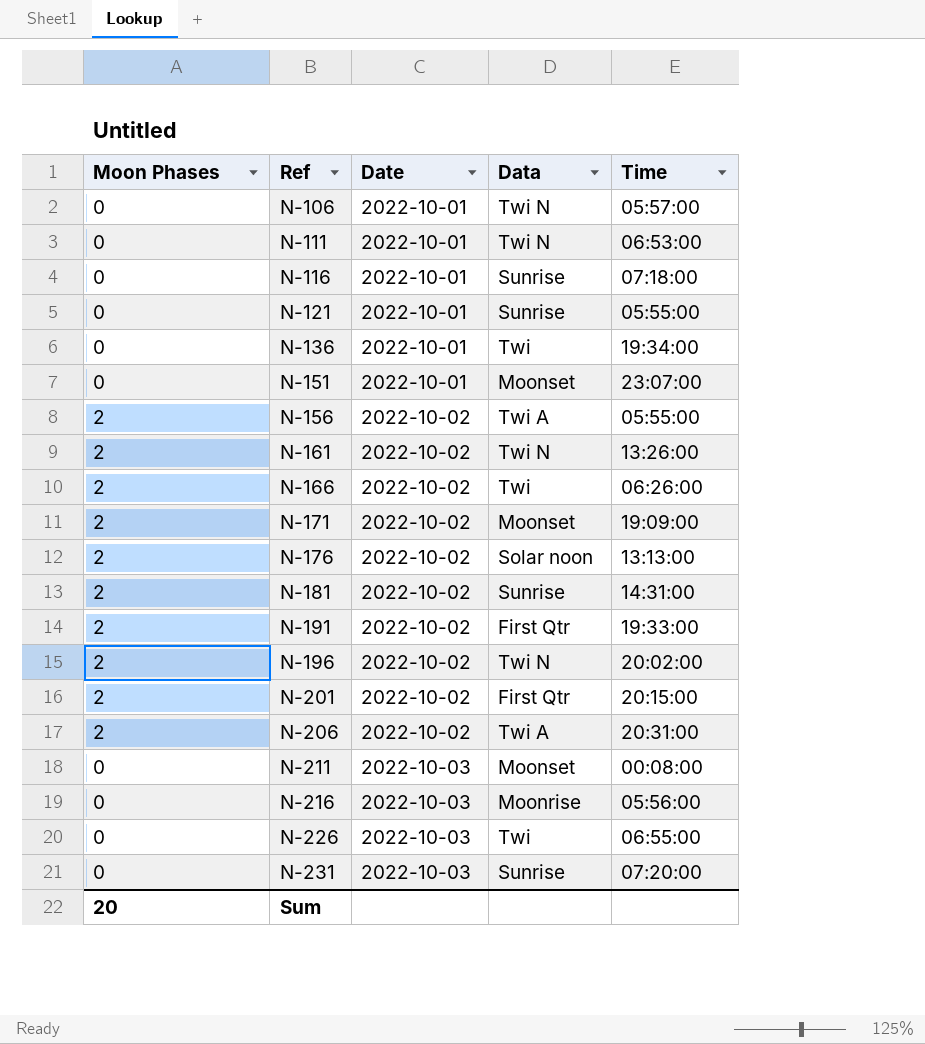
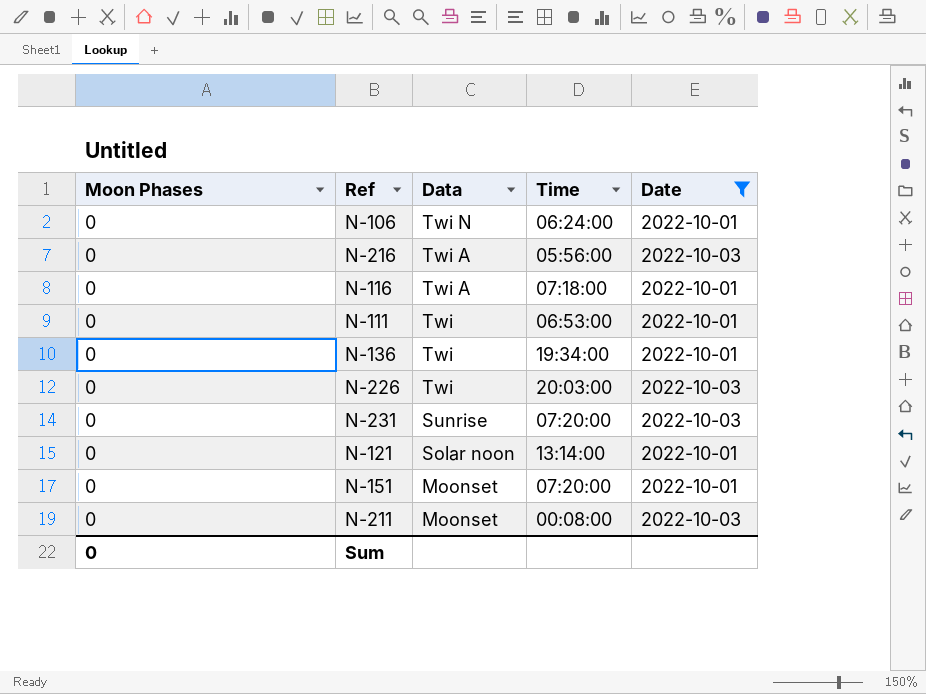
filter: none -> Date != 2022-10-02
row order: Ref ascending -> Data descending
column Date | position: 3 -> 5
N-106 | Time: 05:57:00 -> 06:24:00
N-216 | Data: Moonrise -> Twi A
N-116 | Data: Sunrise -> Twi A
N-111 | Data: Twi N -> Twi
N-226 | Time: 06:55:00 -> 20:03:00
N-121 | Data: Sunrise -> Solar noon
N-121 | Time: 05:55:00 -> 13:14:00
N-151 | Time: 23:07:00 -> 07:20:00
Sum | Moon Phases: 20 -> 0

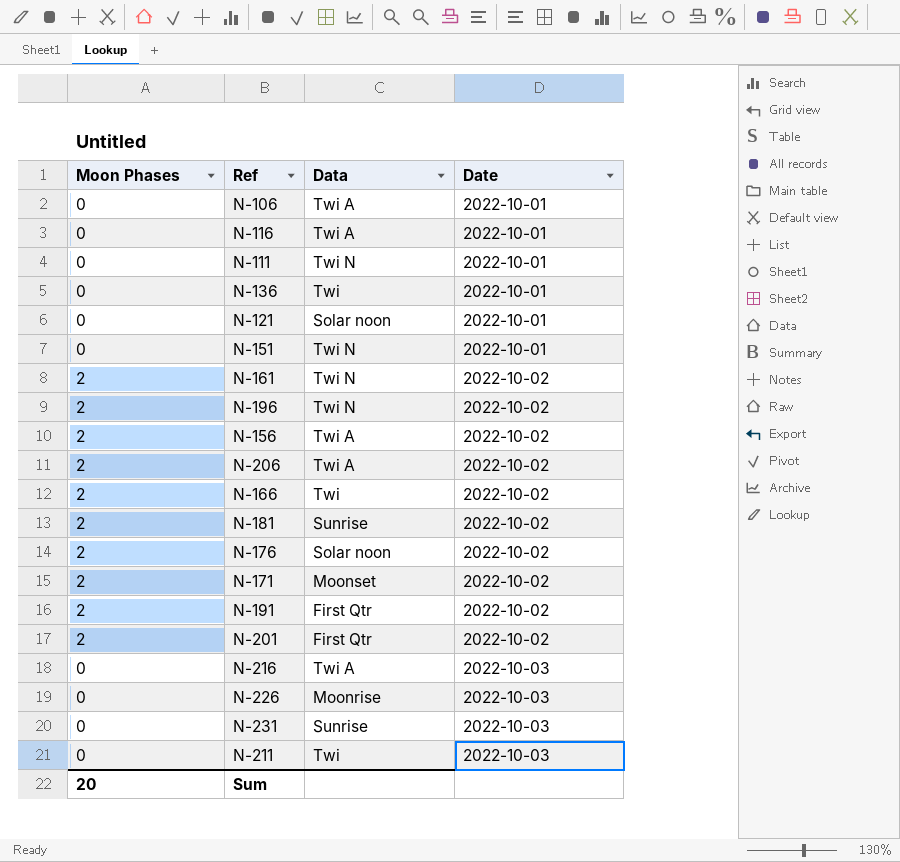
filter: Date != 2022-10-02 -> none
row order: Data descending -> Date ascending
column Time | position: 4 -> none
N-106 | Data: Twi N -> Twi A
N-111 | Data: Twi -> Twi N
N-151 | Data: Moonset -> Twi N
N-226 | Data: Twi -> Moonrise
N-211 | Data: Moonset -> Twi
Sum | Moon Phases: 0 -> 20

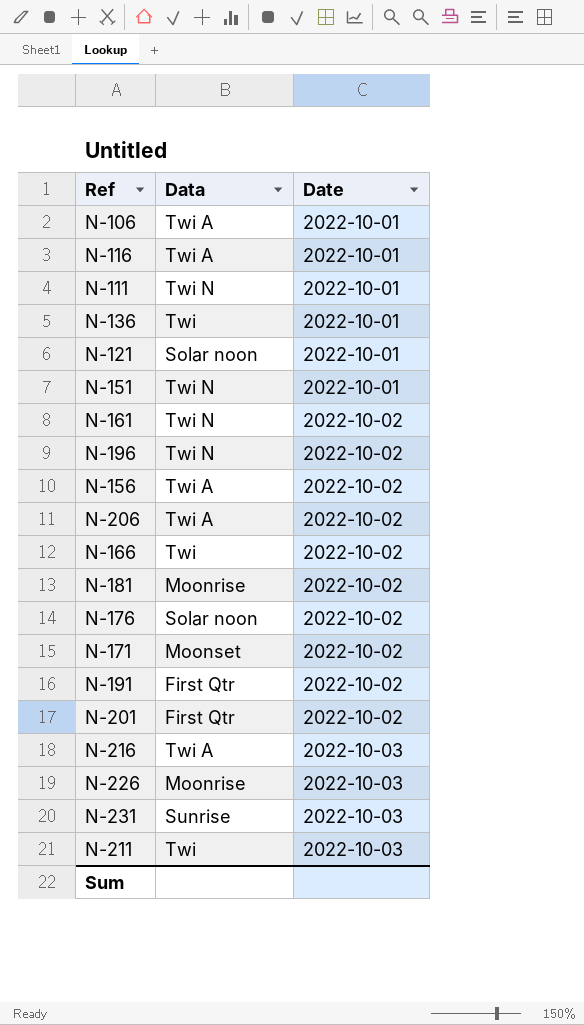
column Moon Phases | position: 1 -> none
N-181 | Data: Sunrise -> Moonrise

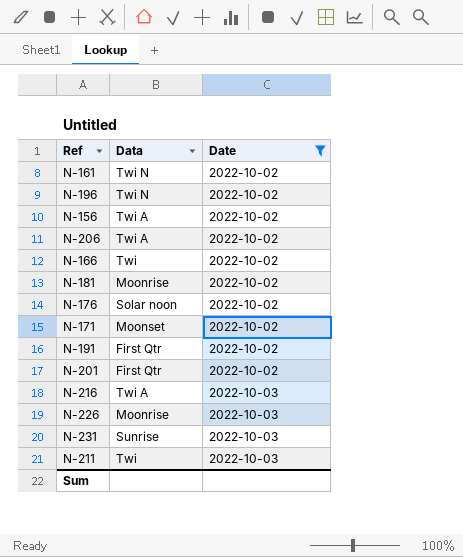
filter: none -> Date != 2022-10-01

